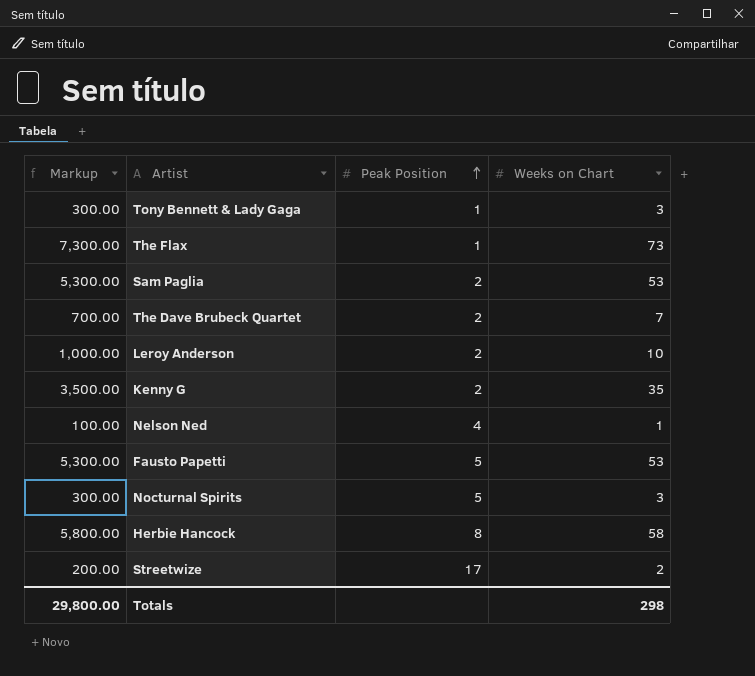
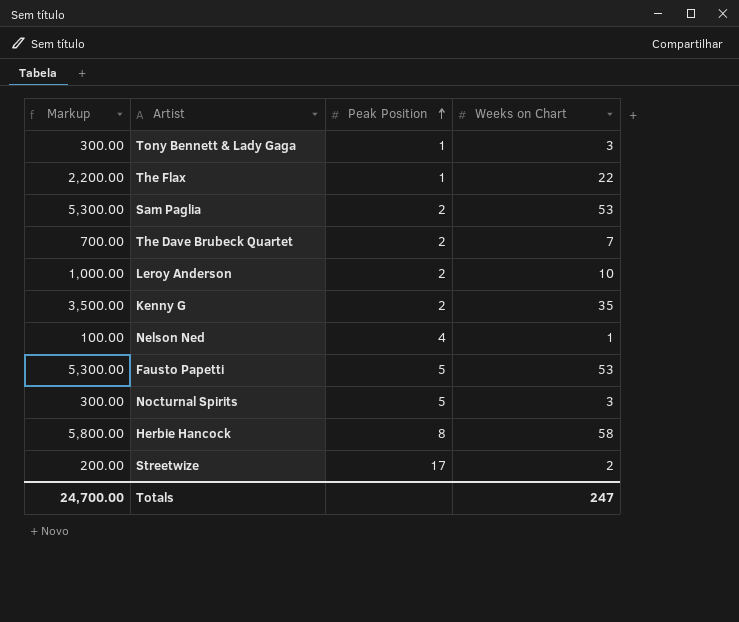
The Flax | Markup: 7,300.00 -> 2,200.00
The Flax | Weeks on Chart: 73 -> 22
Totals | Markup: 29,800.00 -> 24,700.00
Totals | Weeks on Chart: 298 -> 247

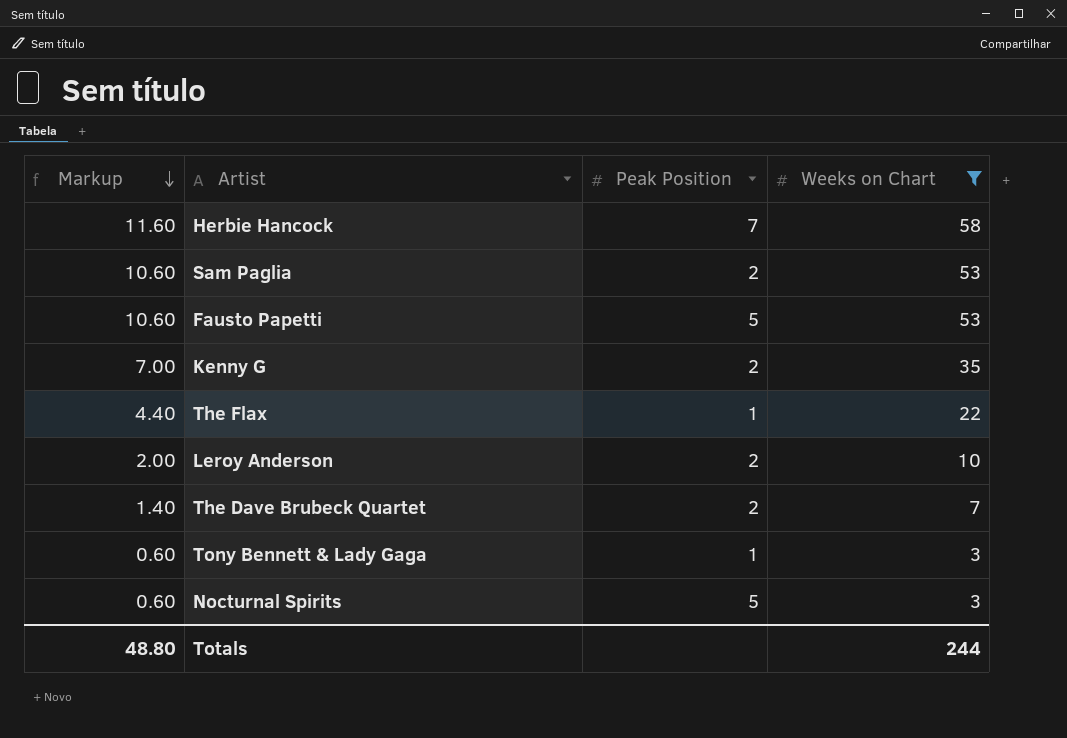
filter: none -> Weeks on Chart >= 3
row order: Peak Position ascending -> Markup descending
column Markup | formula: [Weeks on Chart] * 100 -> [Weeks on Chart] * 0.2
Herbie Hancock | Peak Position: 8 -> 7
Totals | Markup: 24,700.00 -> 48.80
Totals | Weeks on Chart: 247 -> 244

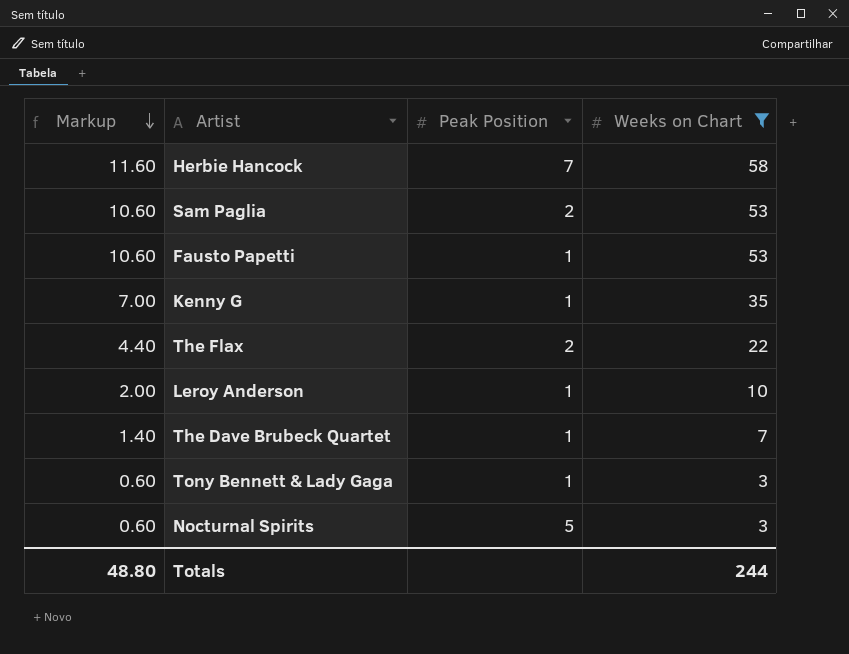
Fausto Papetti | Peak Position: 5 -> 1
Kenny G | Peak Position: 2 -> 1
The Flax | Peak Position: 1 -> 2
Leroy Anderson | Peak Position: 2 -> 1
The Dave Brubeck Quartet | Peak Position: 2 -> 1

